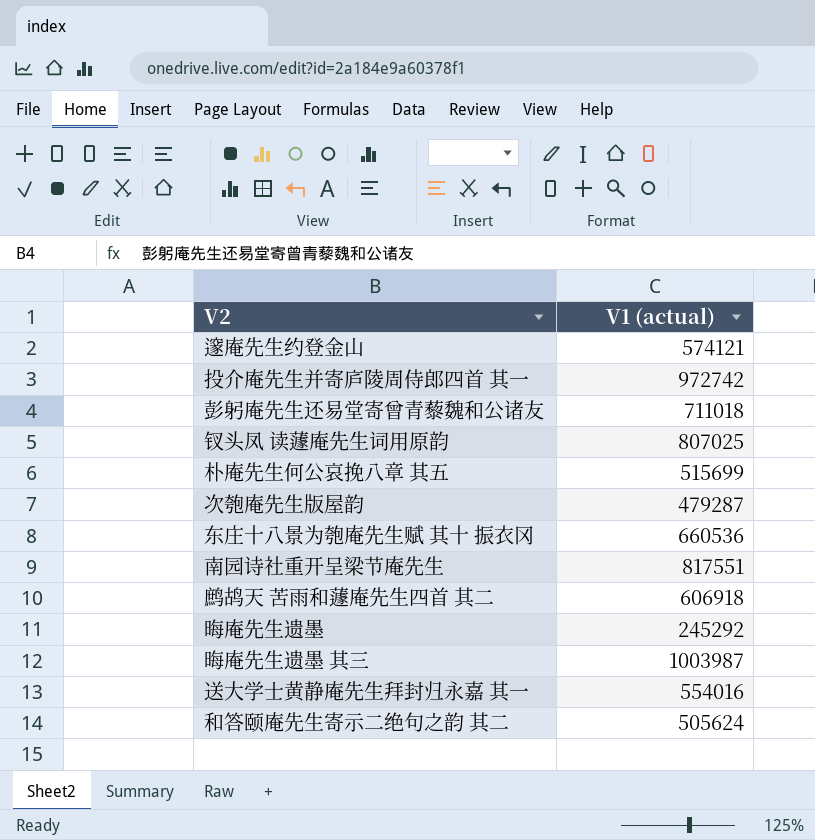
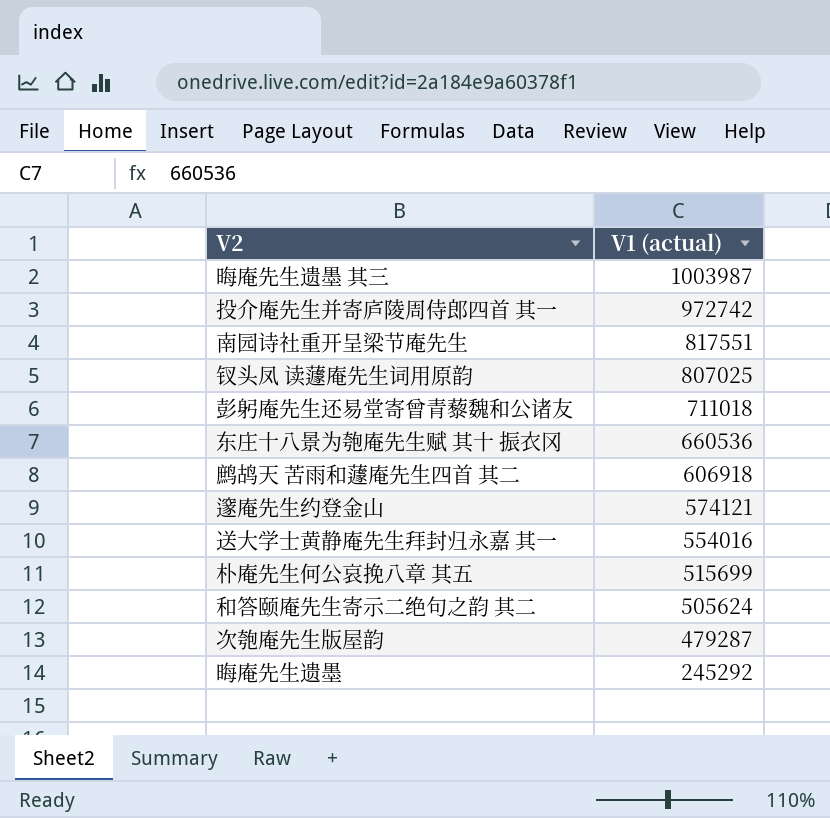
row order: none -> V1 (actual) descending

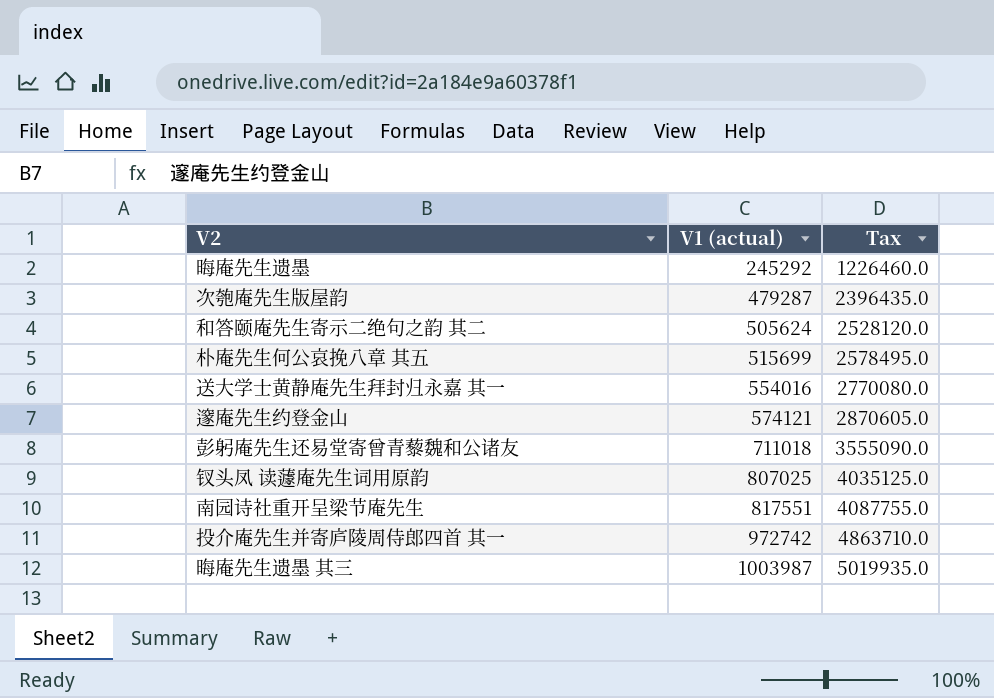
row order: V1 (actual) descending -> V1 (actual) ascending
column Tax | formula: none -> [V1 (actual)] * 5
row 东庄十八景为匏庵先生赋 其十 振衣冈: 660536 -> none
row 鹧鸪天 苦雨和蘧庵先生四首 其二: 606918 -> none

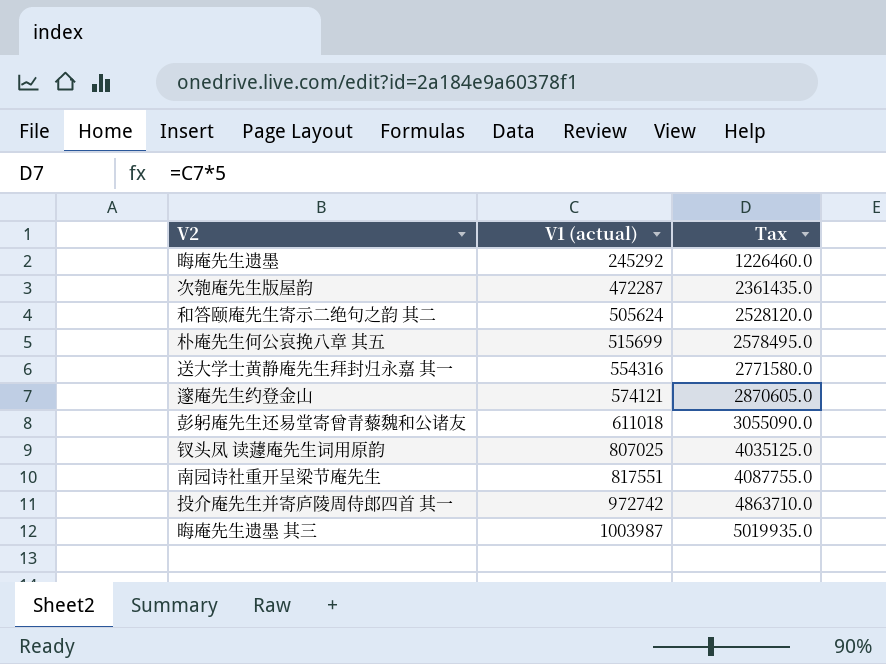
次匏庵先生版屋韵 | V1 (actual): 479287 -> 472287
次匏庵先生版屋韵 | Tax: 2396435.0 -> 2361435.0
送大学士黄静庵先生拜封归永嘉 其一 | V1 (actual): 554016 -> 554316
送大学士黄静庵先生拜封归永嘉 其一 | Tax: 2770080.0 -> 2771580.0
彭躬庵先生还易堂寄曾青藜魏和公诸友 | V1 (actual): 711018 -> 611018
彭躬庵先生还易堂寄曾青藜魏和公诸友 | Tax: 3555090.0 -> 3055090.0

